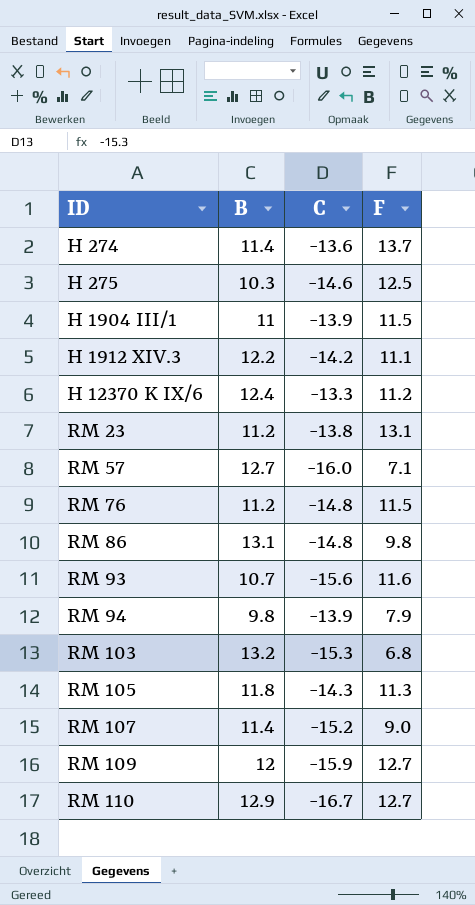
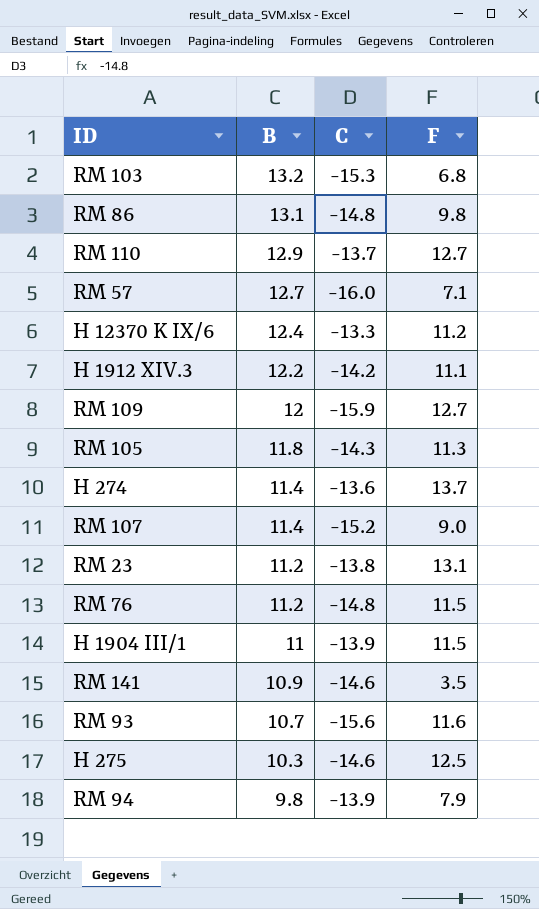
row order: ID ascending -> B descending
RM 110 | C: -16.7 -> -13.7
row RM 141: none -> 10.9 | -14.6 | 3.5

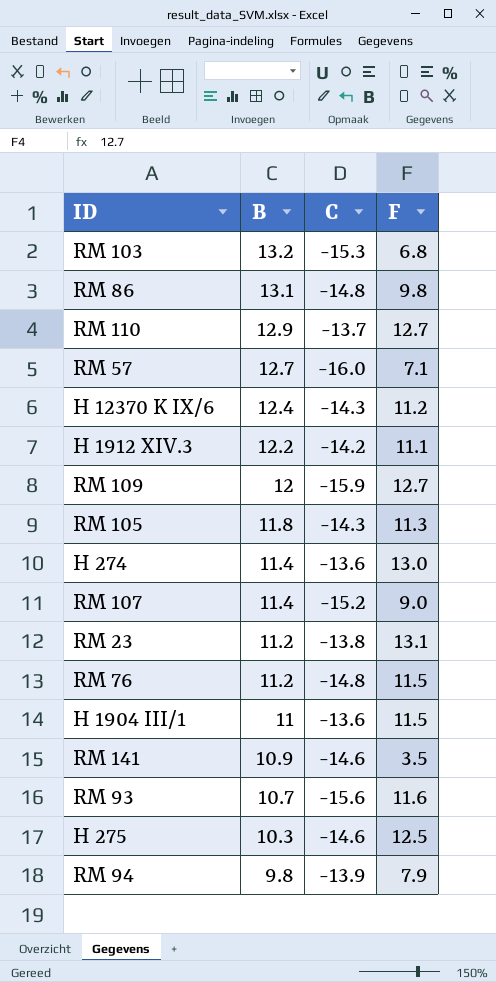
H 12370 K IX/6 | C: -13.3 -> -14.3
H 274 | F: 13.7 -> 13.0
H 1904 III/1 | C: -13.9 -> -13.6

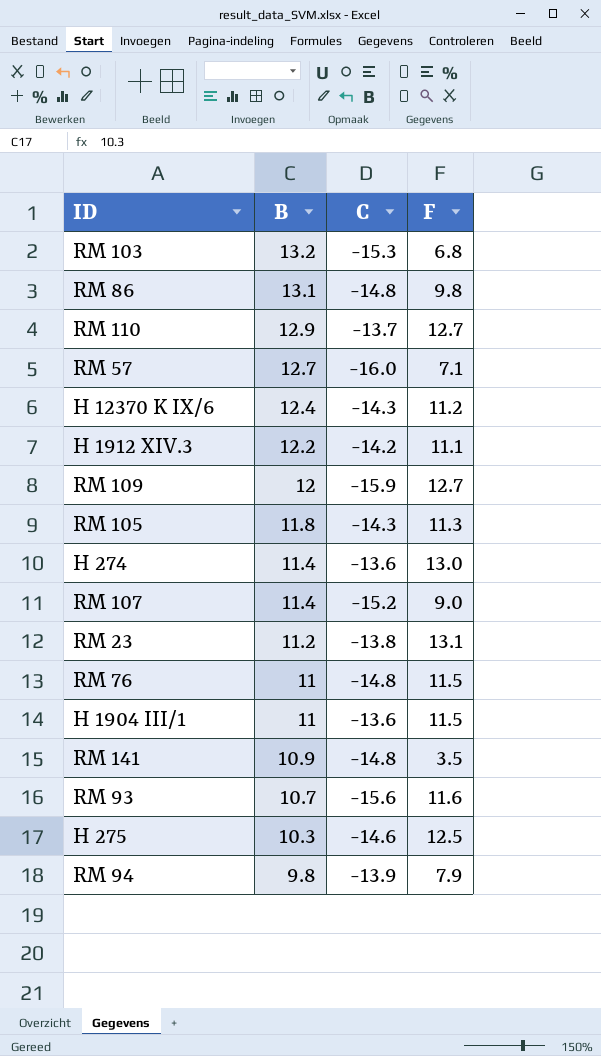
RM 76 | B: 11.2 -> 11
RM 141 | C: -14.6 -> -14.8

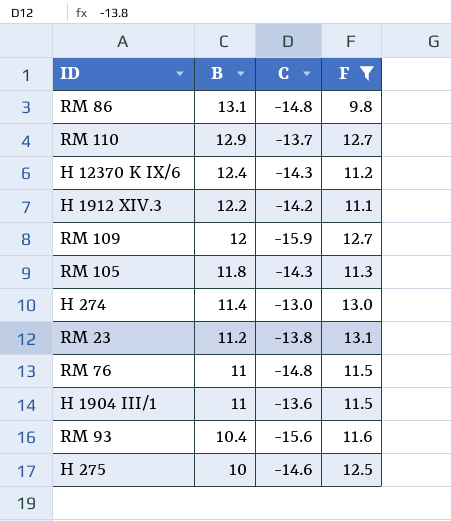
filter: none -> F >= 9.8
H 274 | C: -13.6 -> -13.0
RM 93 | B: 10.7 -> 10.4
H 275 | B: 10.3 -> 10

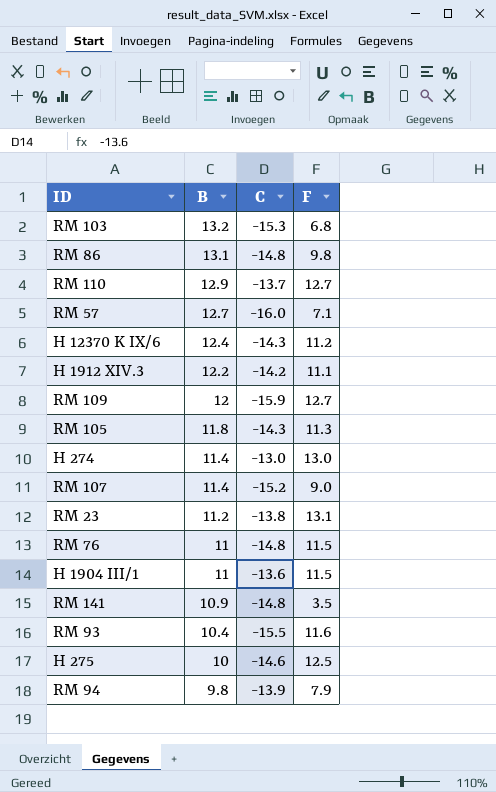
filter: F >= 9.8 -> none
RM 93 | C: -15.6 -> -15.5

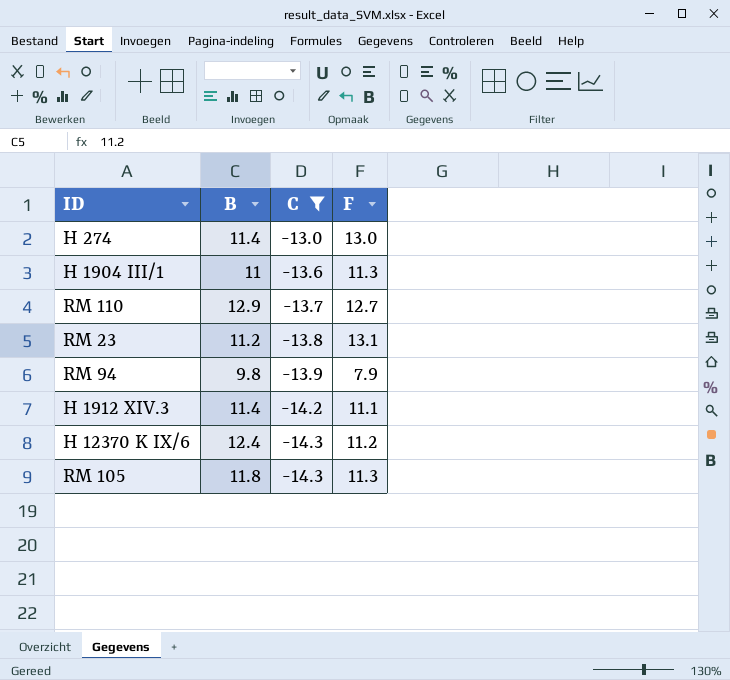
filter: none -> C >= -14.3
row order: B descending -> C descending
H 1904 III/1 | F: 11.5 -> 11.3
H 1912 XIV.3 | B: 12.2 -> 11.4

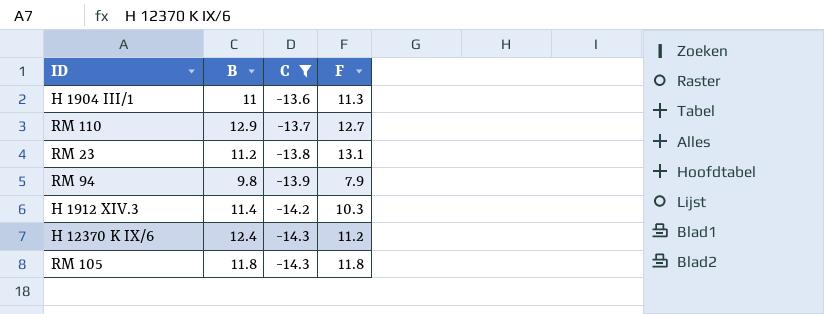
row H 274: 11.4 | -13.0 | 13.0 -> none
H 1912 XIV.3 | F: 11.1 -> 10.3
RM 105 | F: 11.3 -> 11.8

